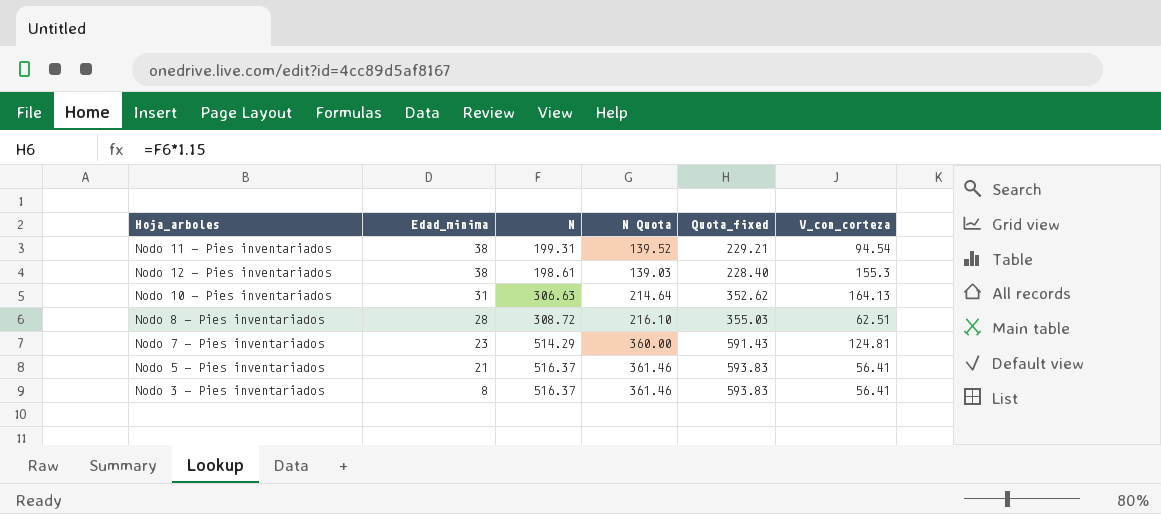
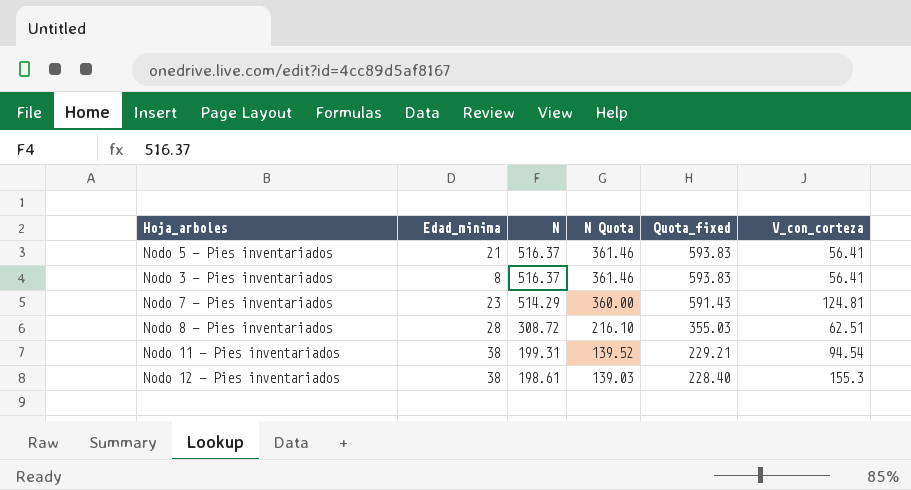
row order: Edad_minima descending -> N descending
row Nodo 10 - Pies inventariados: 31 | 306.63 | 214.64 | 352.62 | 164.13 -> none

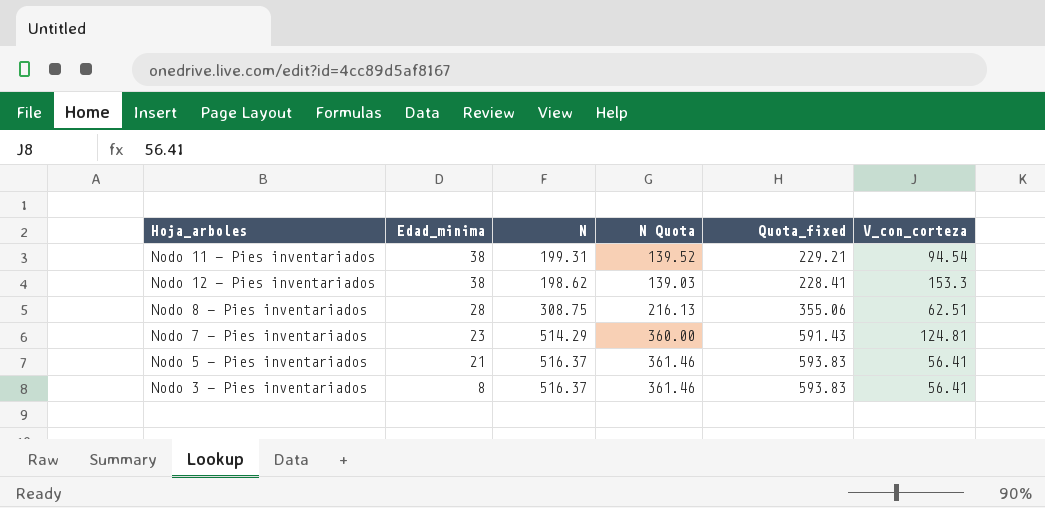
row order: N descending -> Edad_minima descending
Nodo 12 - Pies inventariados | N: 198.61 -> 198.62
Nodo 12 - Pies inventariados | Quota_fixed: 228.40 -> 228.41
Nodo 12 - Pies inventariados | V_con_corteza: 155.3 -> 153.3
Nodo 8 - Pies inventariados | N: 308.72 -> 308.75
Nodo 8 - Pies inventariados | N Quota: 216.10 -> 216.13
Nodo 8 - Pies inventariados | Quota_fixed: 355.03 -> 355.06

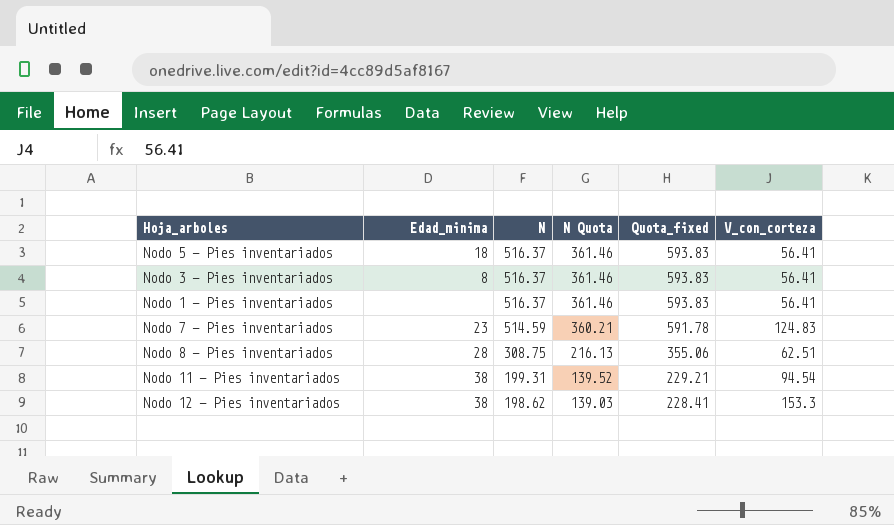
row order: Edad_minima descending -> N descending
Nodo 5 - Pies inventariados | Edad_minima: 21 -> 18
row Nodo 1 - Pies inventariados: none -> none | 516.37 | 361.46 | 593.83 | 56.41
Nodo 7 - Pies inventariados | N: 514.29 -> 514.59
Nodo 7 - Pies inventariados | N Quota: 360.00 -> 360.21
Nodo 7 - Pies inventariados | Quota_fixed: 591.43 -> 591.78
Nodo 7 - Pies inventariados | V_con_corteza: 124.81 -> 124.83

